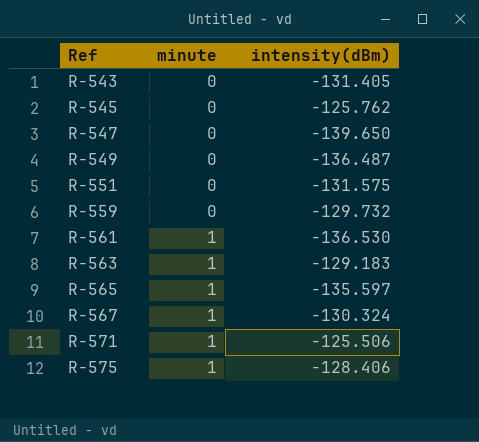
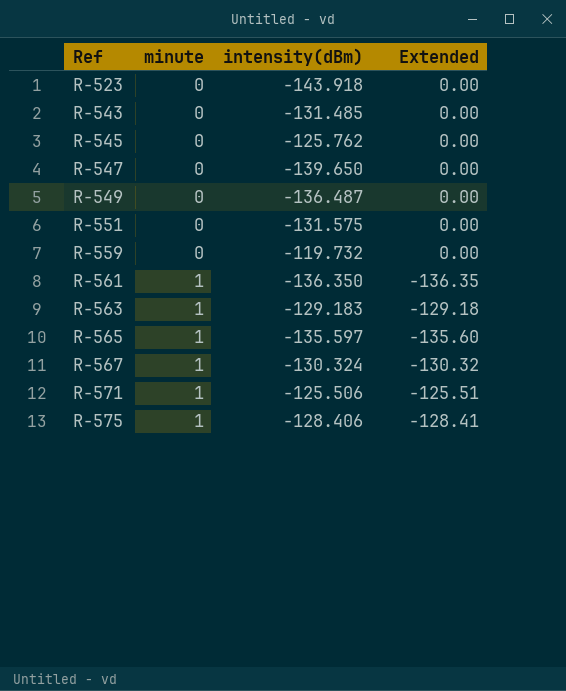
column Extended | formula: none -> [minute] * [intensity(dBm)]
row R-523: none -> 0 | -143.918 | 0.00
R-543 | intensity(dBm): -131.405 -> -131.485
R-559 | intensity(dBm): -129.732 -> -119.732
R-561 | intensity(dBm): -136.530 -> -136.350

